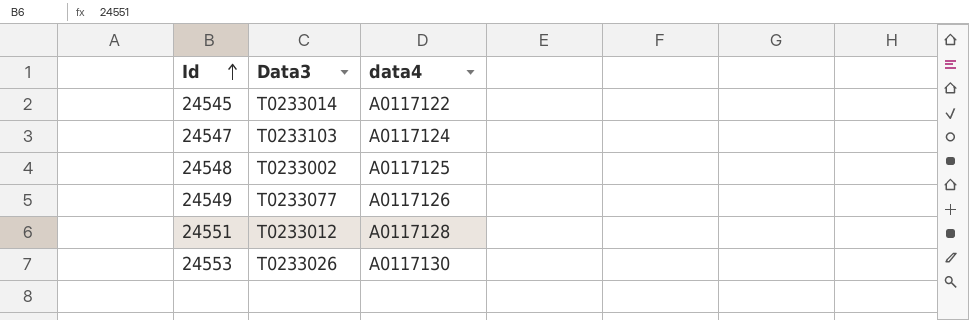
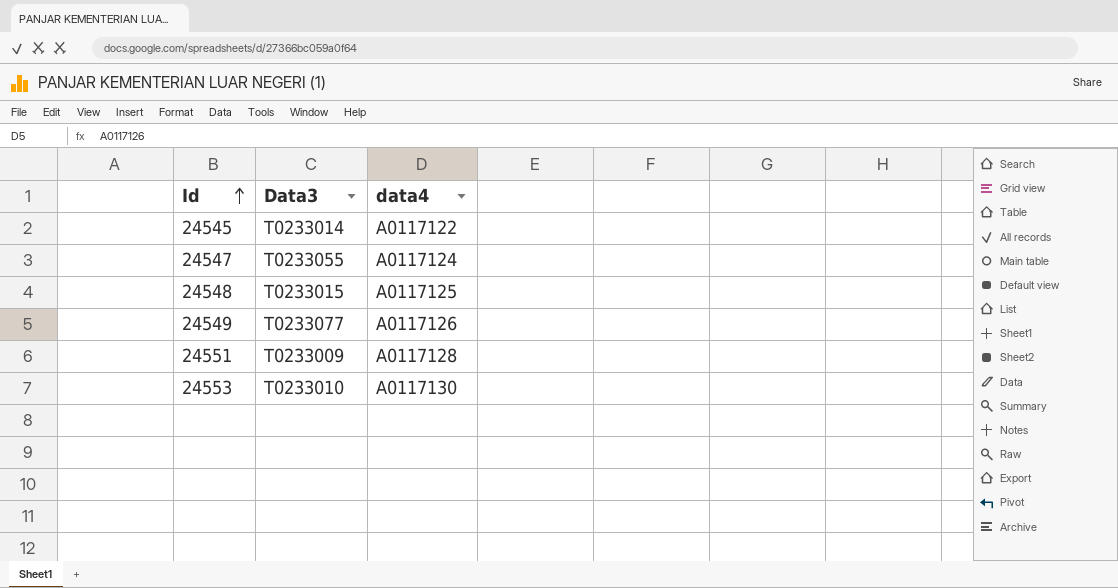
24547 | Data3: T0233103 -> T0233055
24548 | Data3: T0233002 -> T0233015
24551 | Data3: T0233012 -> T0233009
24553 | Data3: T0233026 -> T0233010

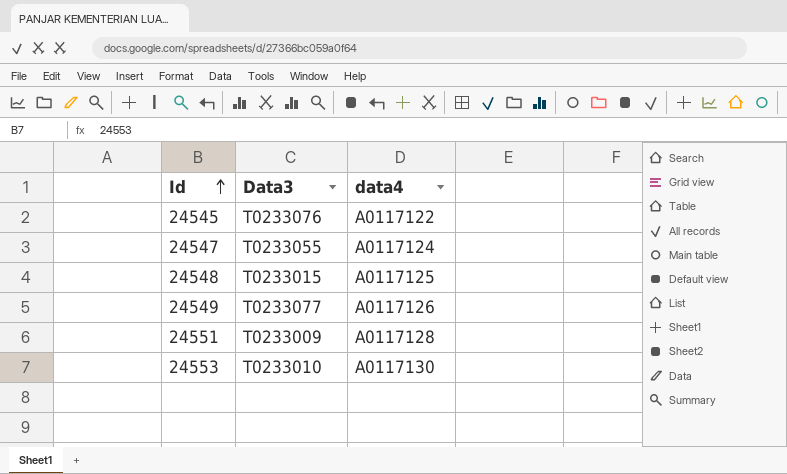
24545 | Data3: T0233014 -> T0233076

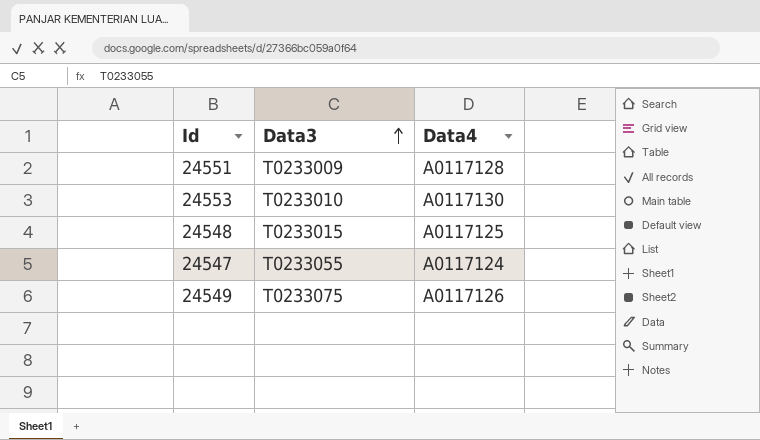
row order: Id ascending -> Data3 ascending
column name: data4 -> Data4
row 24545: T0233076 | A0117122 -> none
24549 | Data3: T0233077 -> T0233075

